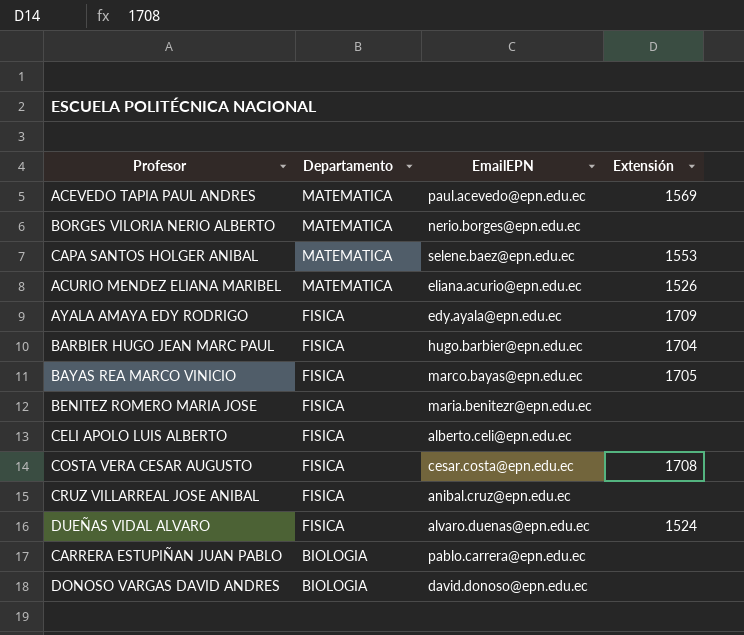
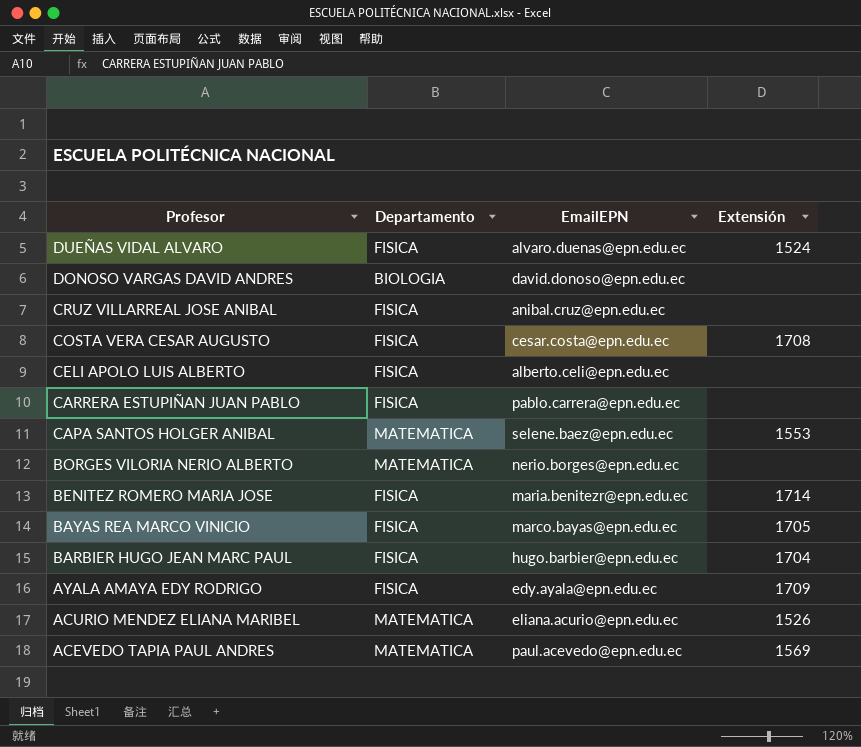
row order: Departamento descending -> Profesor descending
CARRERA ESTUPIÑAN JUAN PABLO | Departamento: BIOLOGIA -> FISICA
BENITEZ ROMERO MARIA JOSE | Extensión: none -> 1714

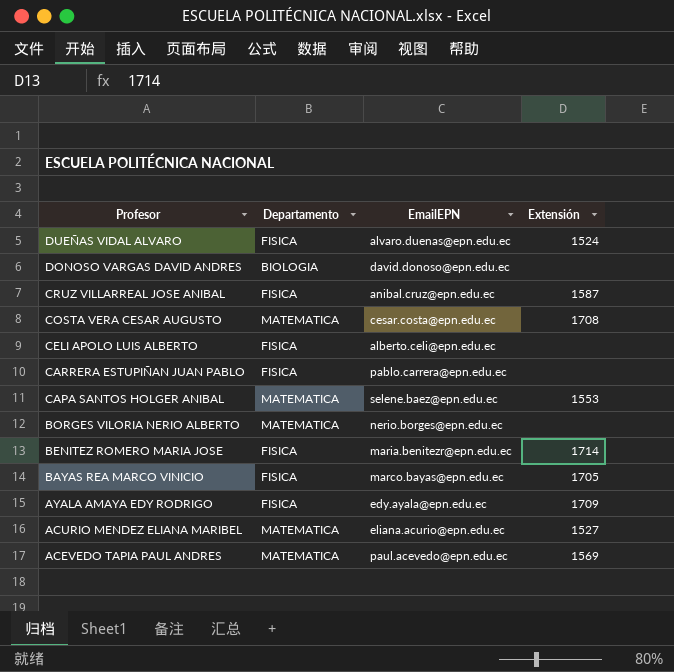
row BARBIER HUGO JEAN MARC PAUL: FISICA | hugo.barbier@epn.edu.ec | 1704 -> none
CRUZ VILLARREAL JOSE ANIBAL | Extensión: none -> 1587
COSTA VERA CESAR AUGUSTO | Departamento: FISICA -> MATEMATICA
ACURIO MENDEZ ELIANA MARIBEL | Extensión: 1526 -> 1527

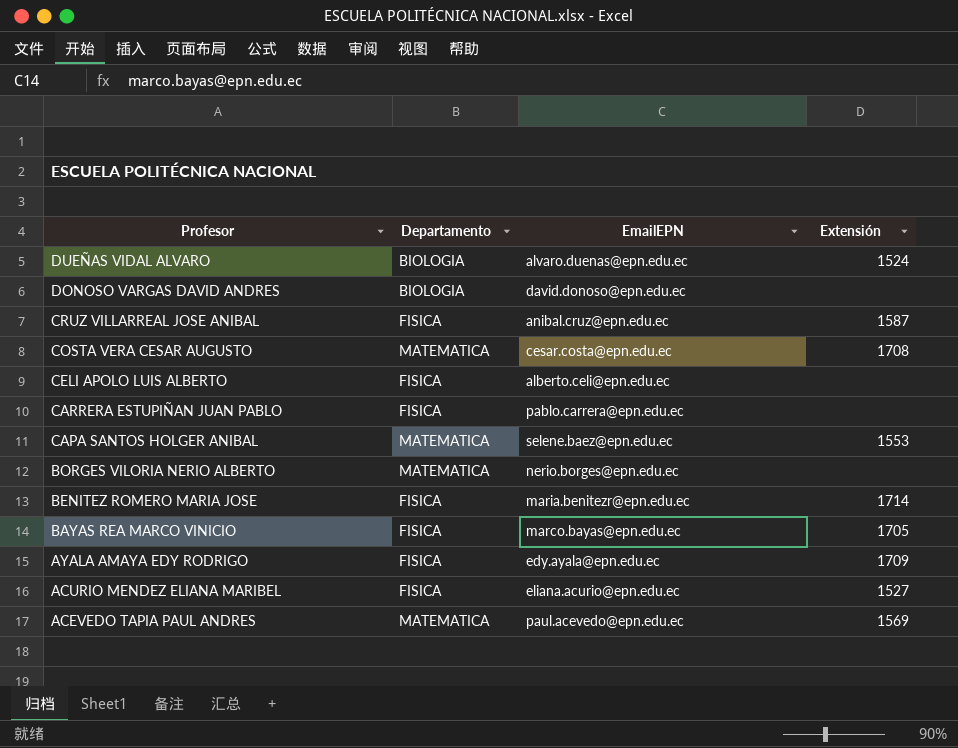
DUEÑAS VIDAL ALVARO | Departamento: FISICA -> BIOLOGIA
ACURIO MENDEZ ELIANA MARIBEL | Departamento: MATEMATICA -> FISICA

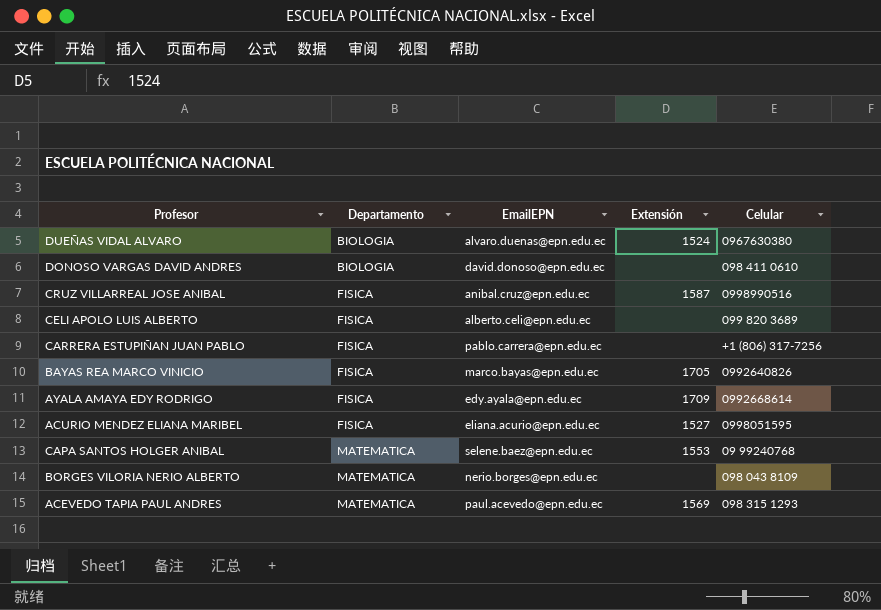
row order: Profesor descending -> Departamento ascending
column Celular | position: none -> 5
row COSTA VERA CESAR AUGUSTO: MATEMATICA | cesar.costa@epn.edu.ec | 1708 -> none
row BENITEZ ROMERO MARIA JOSE: FISICA | maria.benitezr@epn.edu.ec | 1714 -> none

